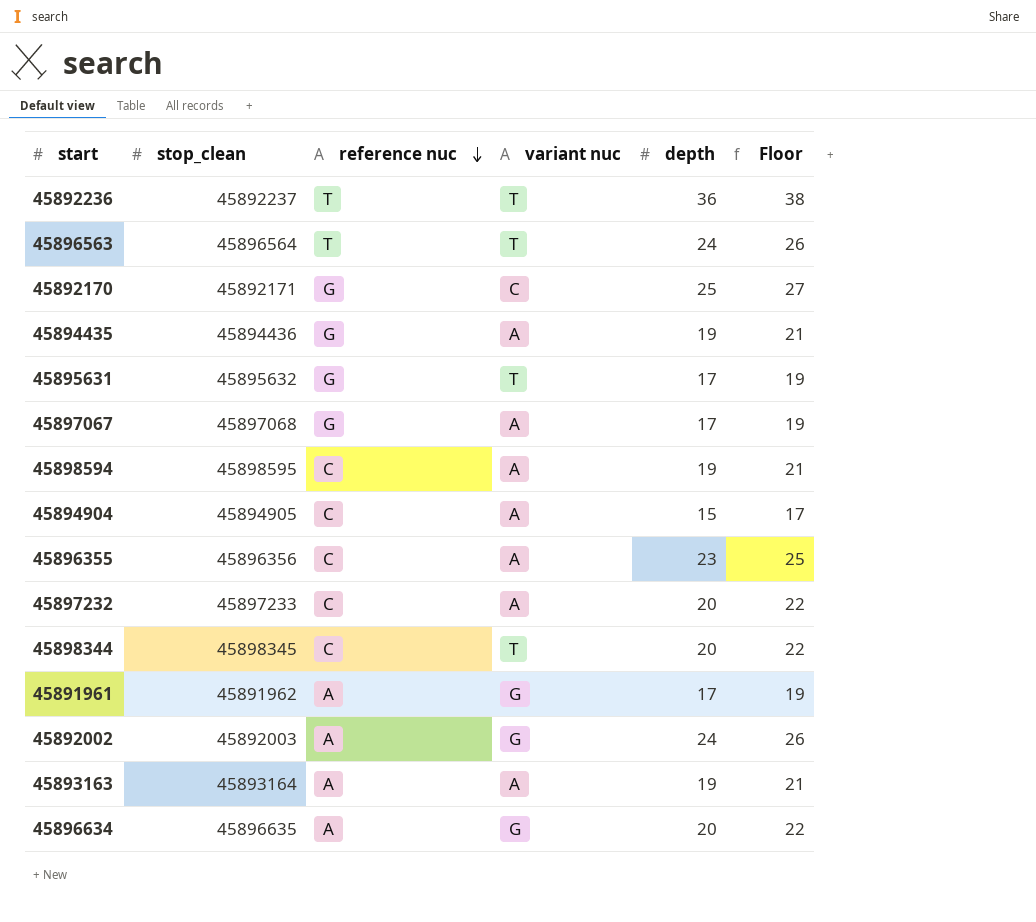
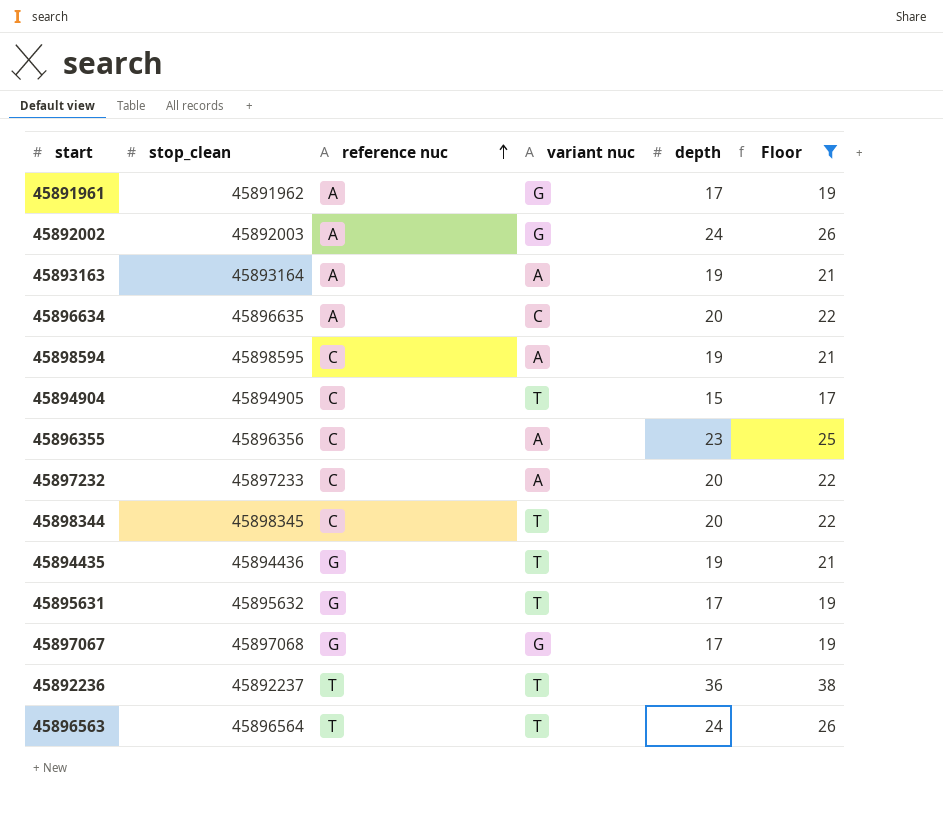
filter: none -> Floor != 27
row order: reference nuc descending -> reference nuc ascending
45896634 | variant nuc: G -> C
45894904 | variant nuc: A -> T
45894435 | variant nuc: A -> T
45897067 | variant nuc: A -> G

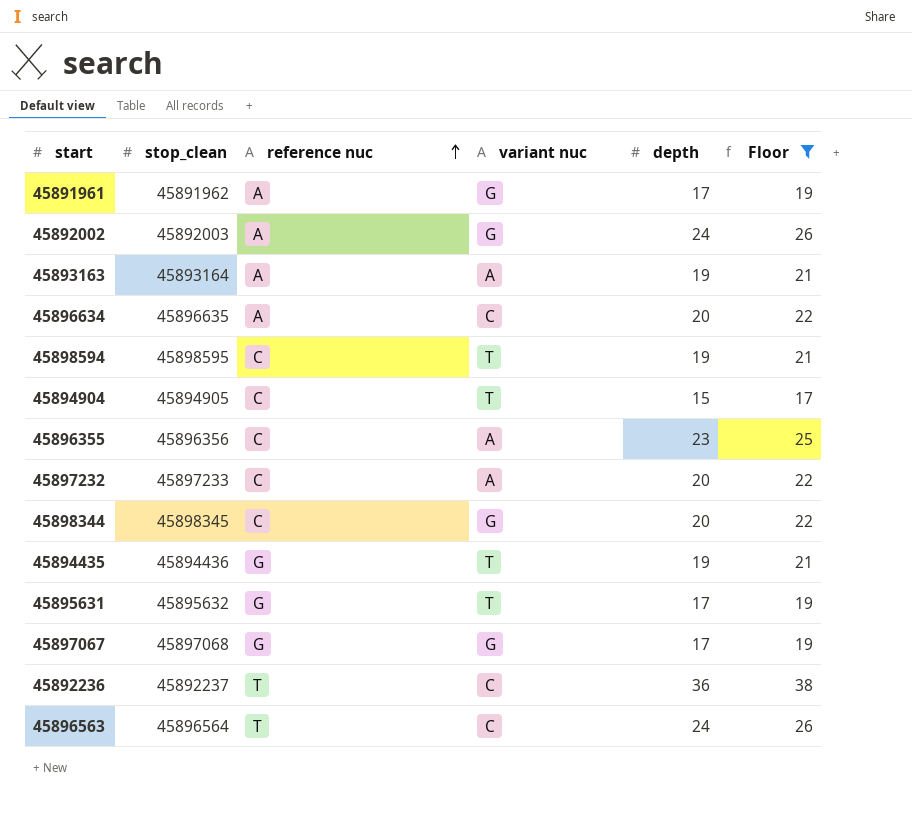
45898594 | variant nuc: A -> T
45898344 | variant nuc: T -> G
45892236 | variant nuc: T -> C
45896563 | variant nuc: T -> C

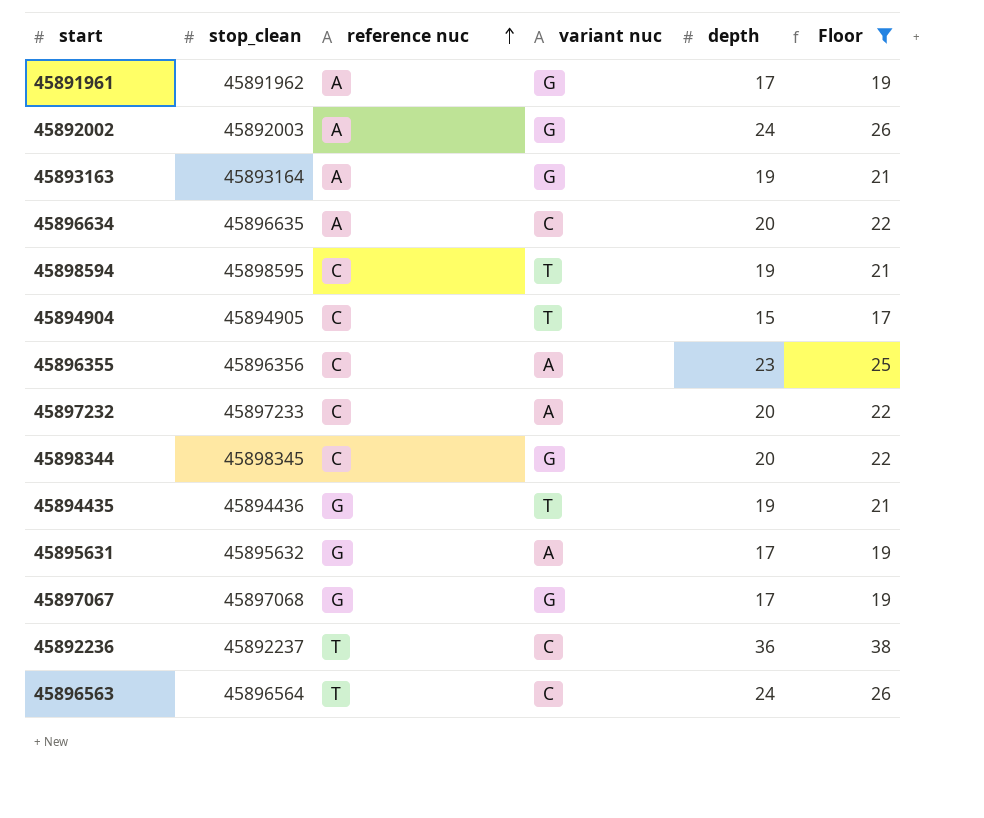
45893163 | variant nuc: A -> G
45895631 | variant nuc: T -> A

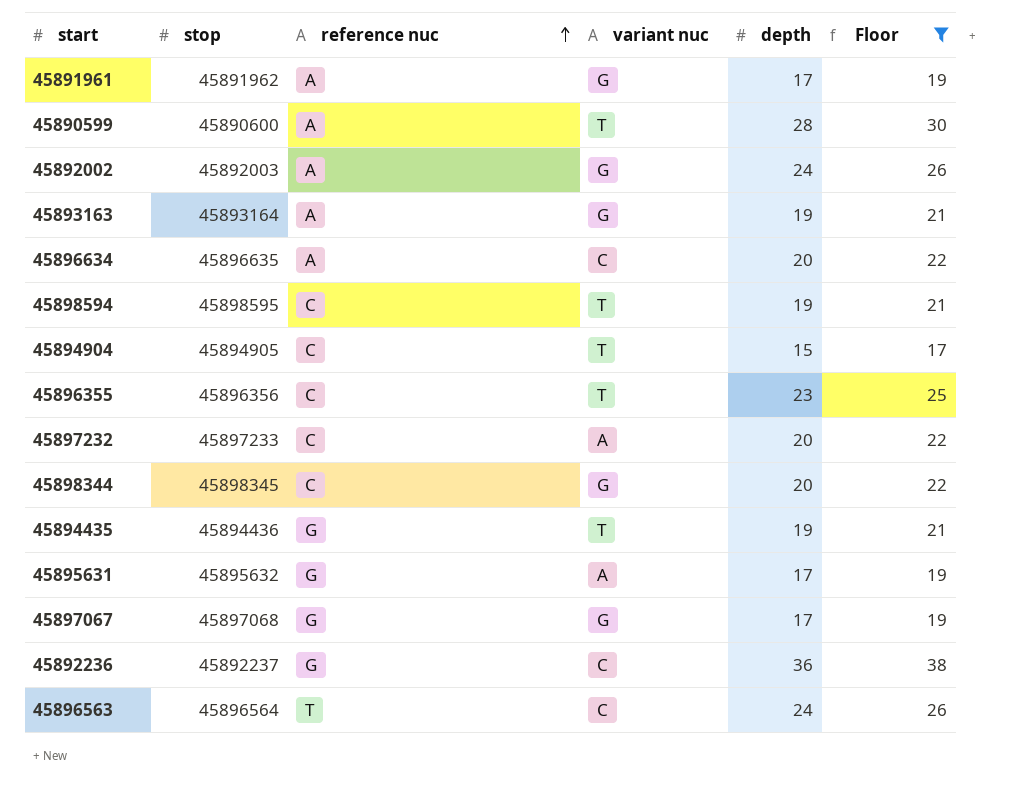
column name: stop_clean -> stop
row 45890599: none -> 45890600 | A | T | 28 | 30
45896355 | variant nuc: A -> T
45892236 | reference nuc: T -> G

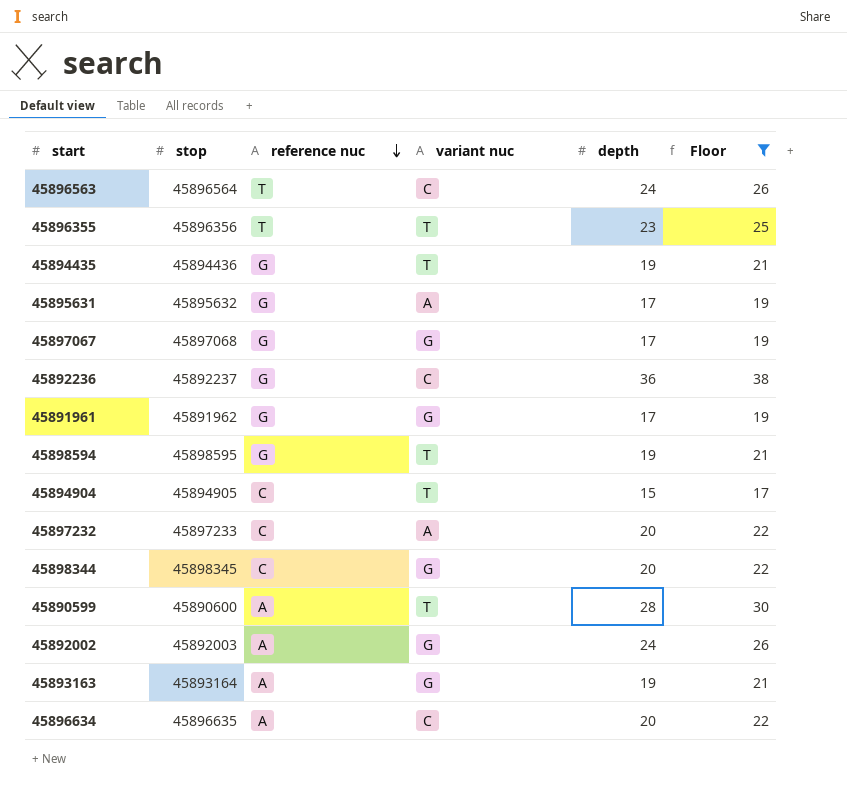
row order: reference nuc ascending -> reference nuc descending
45896355 | reference nuc: C -> T
45891961 | reference nuc: A -> G
45898594 | reference nuc: C -> G

